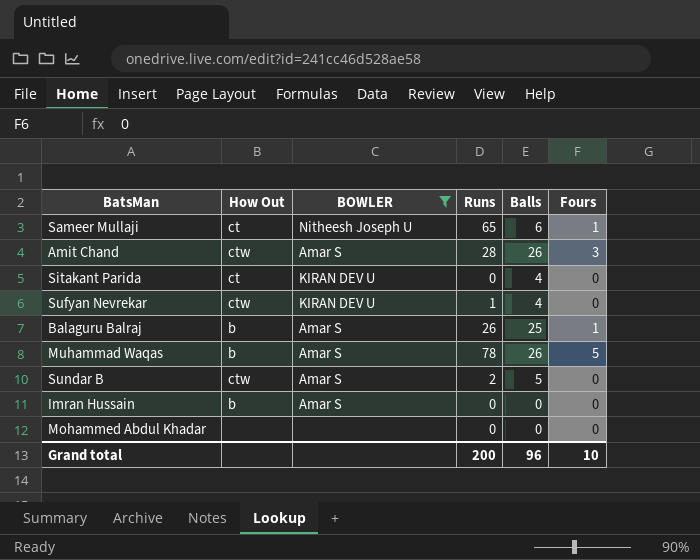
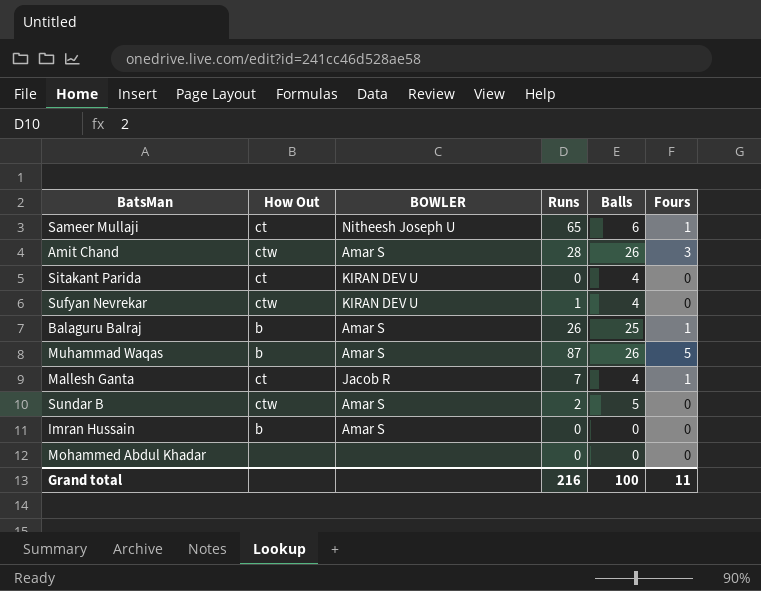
filter: BOWLER != Jacob R -> none
Muhammad Waqas | Runs: 78 -> 87
Grand total | Runs: 200 -> 216
Grand total | Balls: 96 -> 100
Grand total | Fours: 10 -> 11

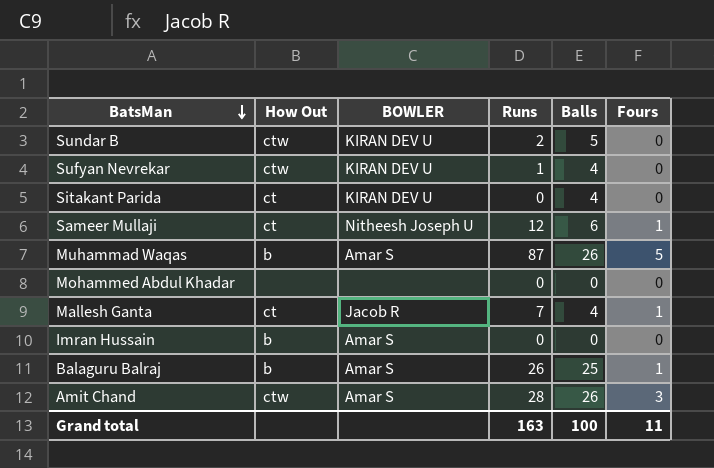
row order: none -> BatsMan descending
Sundar B | BOWLER: Amar S -> KIRAN DEV U
Sameer Mullaji | Runs: 65 -> 12
Grand total | Runs: 216 -> 163

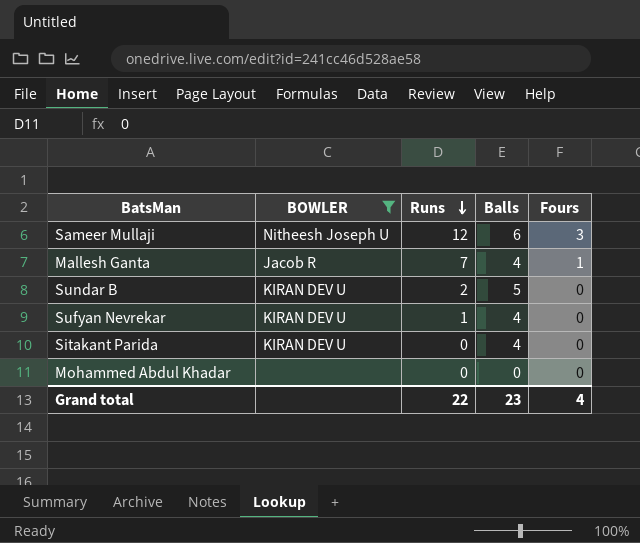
filter: none -> BOWLER != Amar S
row order: BatsMan descending -> Runs descending
column How Out | position: 2 -> none
Sameer Mullaji | Fours: 1 -> 3
Grand total | Runs: 163 -> 22
Grand total | Balls: 100 -> 23
Grand total | Fours: 11 -> 4

